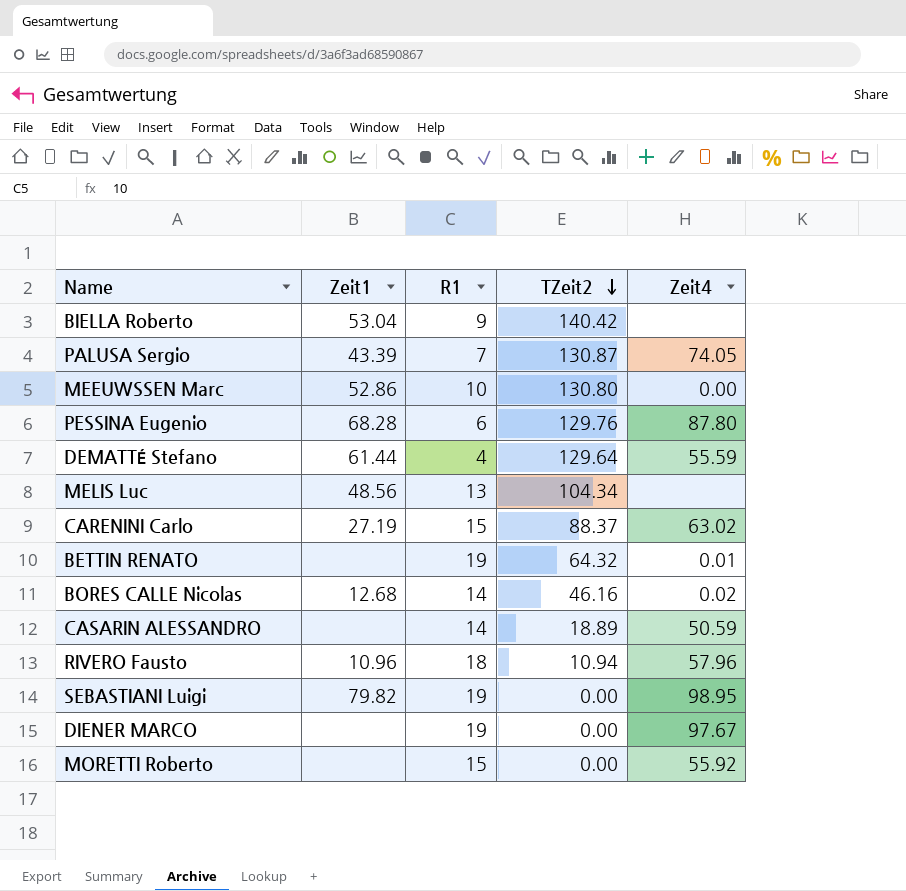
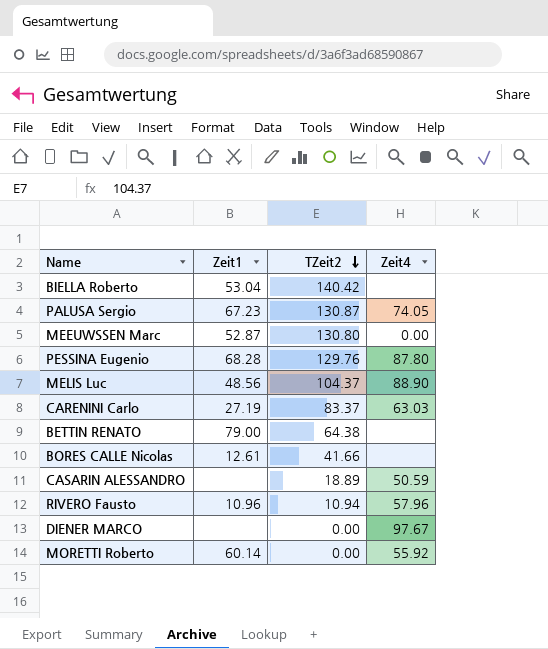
column R1 | position: 3 -> none
row DEMATTÉ Stefano: 61.44 | 4 | 129.64 | 55.59 -> none
row SEBASTIANI Luigi: 79.82 | 19 | 0.00 | 98.95 -> none
PALUSA Sergio | Zeit1: 43.39 -> 67.23
MEEUWSSEN Marc | Zeit1: 52.86 -> 52.87
MELIS Luc | TZeit2: 104.34 -> 104.37
MELIS Luc | Zeit4: none -> 88.90
CARENINI Carlo | TZeit2: 88.37 -> 83.37
CARENINI Carlo | Zeit4: 63.02 -> 63.03
BETTIN RENATO | Zeit1: none -> 79.00
BETTIN RENATO | TZeit2: 64.32 -> 64.38
BETTIN RENATO | Zeit4: 0.01 -> none
BORES CALLE Nicolas | Zeit1: 12.68 -> 12.61
BORES CALLE Nicolas | TZeit2: 46.16 -> 41.66
BORES CALLE Nicolas | Zeit4: 0.02 -> none
MORETTI Roberto | Zeit1: none -> 60.14

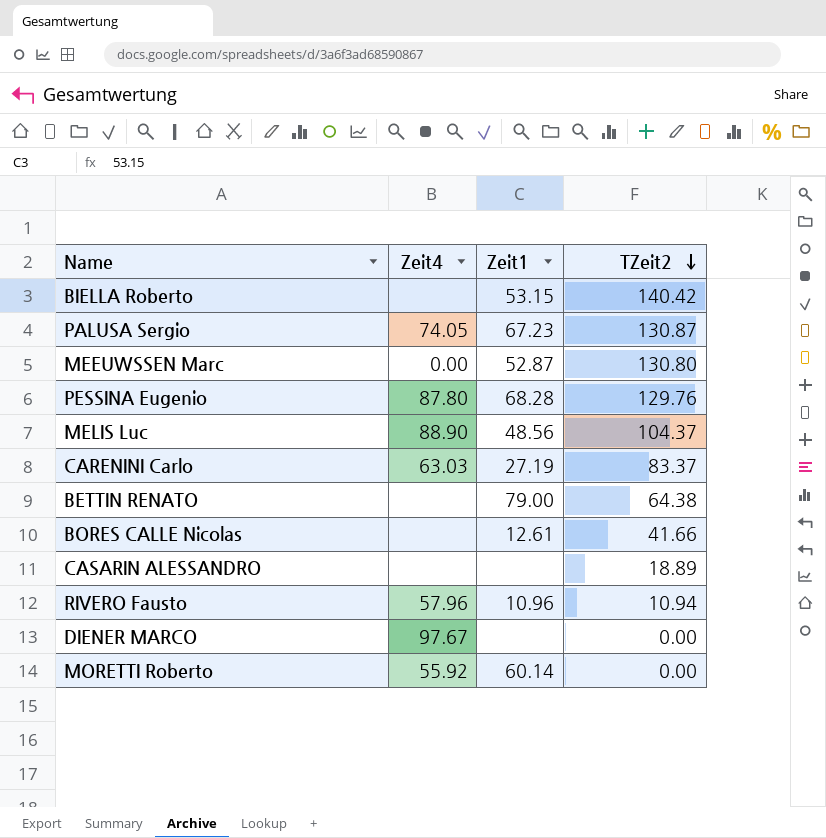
column Zeit4 | position: 4 -> 2
BIELLA Roberto | Zeit1: 53.04 -> 53.15
CASARIN ALESSANDRO | Zeit4: 50.59 -> none

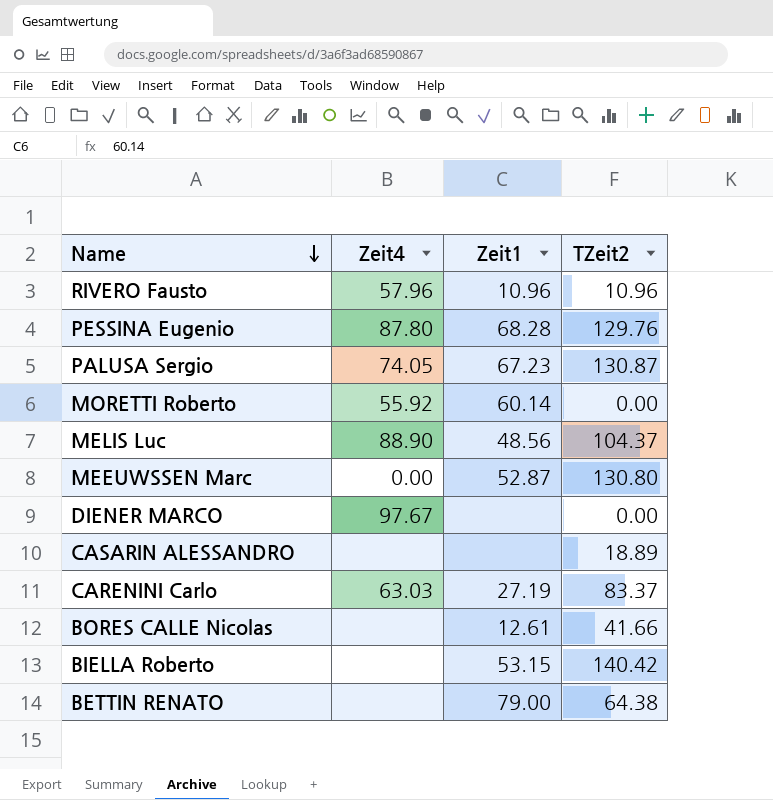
row order: TZeit2 descending -> Name descending
RIVERO Fausto | TZeit2: 10.94 -> 10.96

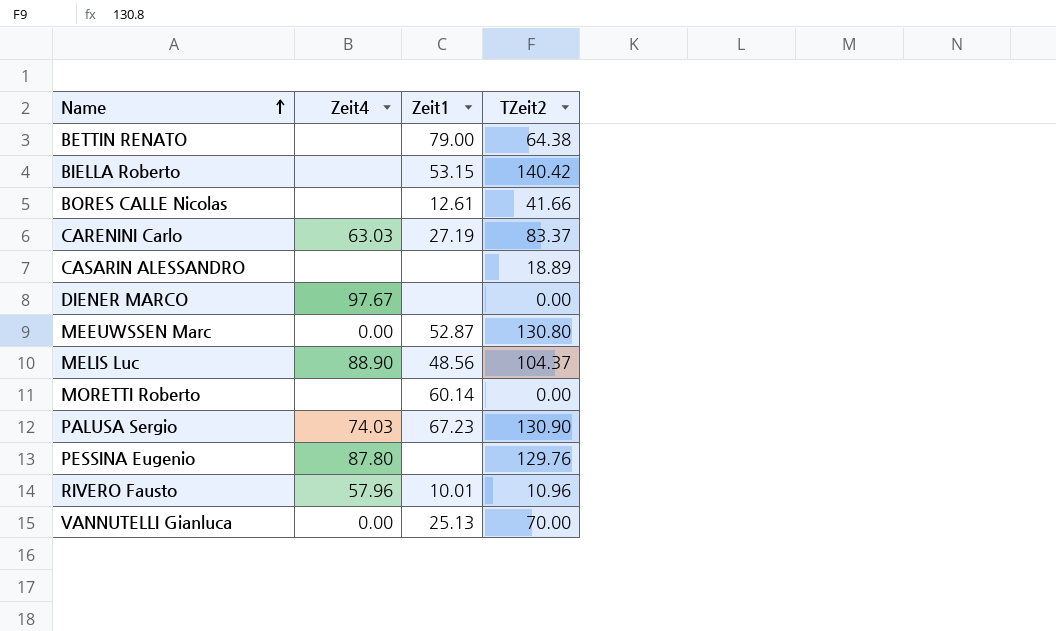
row order: Name descending -> Name ascending
MORETTI Roberto | Zeit4: 55.92 -> none
PALUSA Sergio | Zeit4: 74.05 -> 74.03
PALUSA Sergio | TZeit2: 130.87 -> 130.90
PESSINA Eugenio | Zeit1: 68.28 -> none
RIVERO Fausto | Zeit1: 10.96 -> 10.01
row VANNUTELLI Gianluca: none -> 0.00 | 25.13 | 70.00

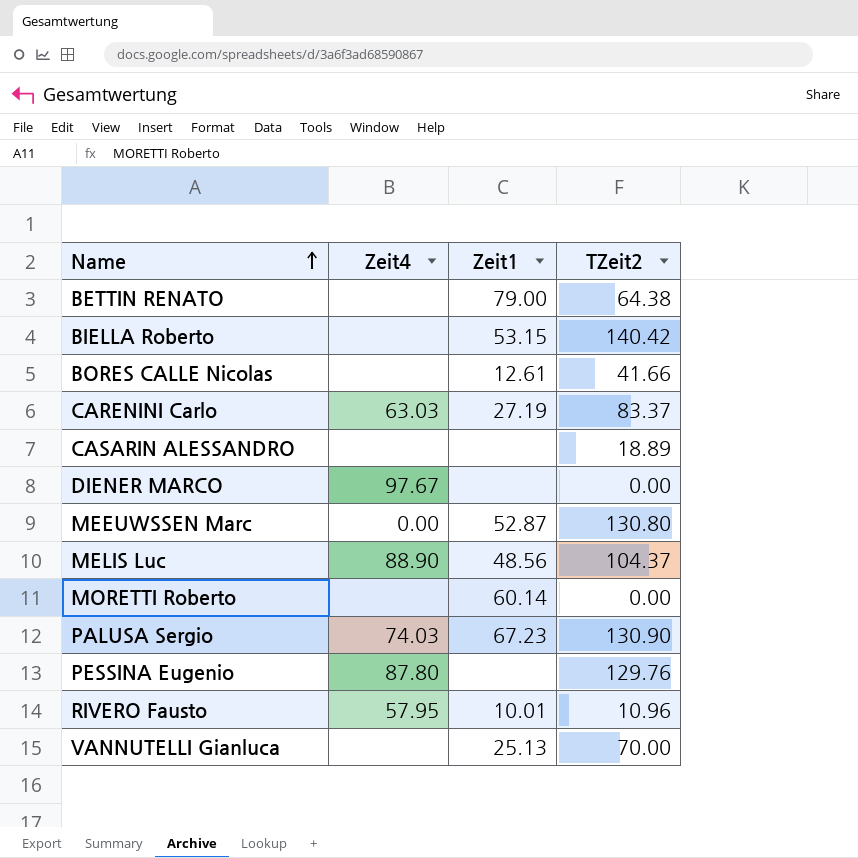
RIVERO Fausto | Zeit4: 57.96 -> 57.95
VANNUTELLI Gianluca | Zeit4: 0.00 -> none

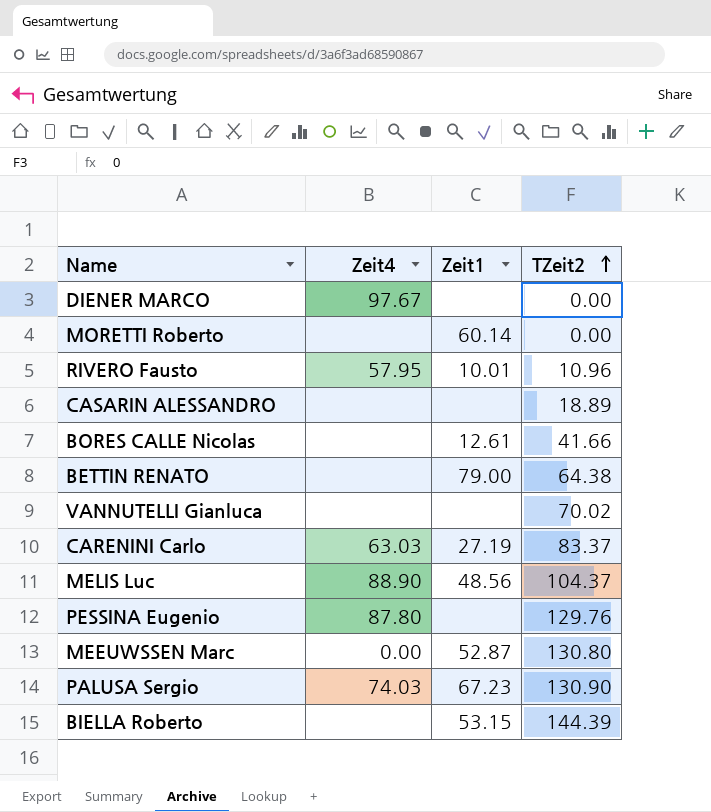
row order: Name ascending -> TZeit2 ascending
VANNUTELLI Gianluca | Zeit1: 25.13 -> none
VANNUTELLI Gianluca | TZeit2: 70.00 -> 70.02
BIELLA Roberto | TZeit2: 140.42 -> 144.39

